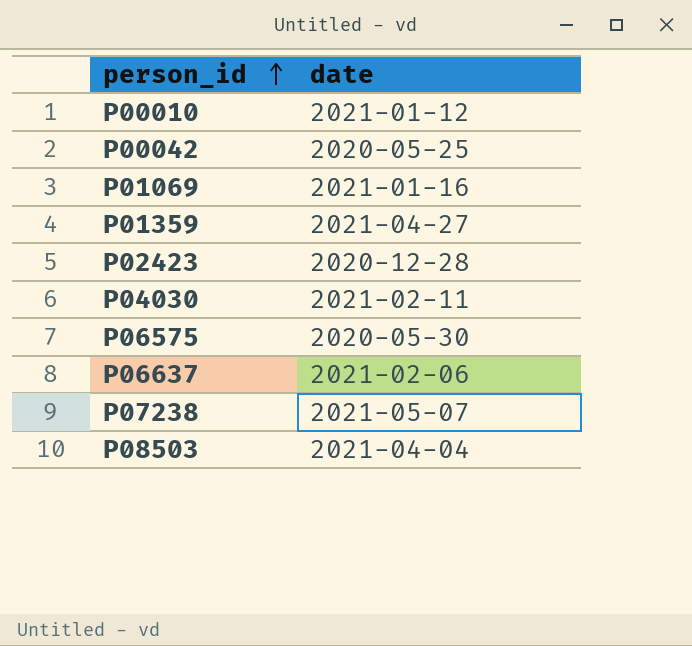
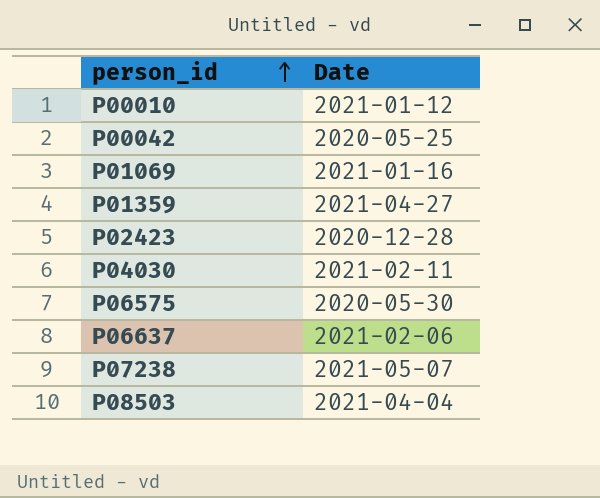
column name: date -> Date

